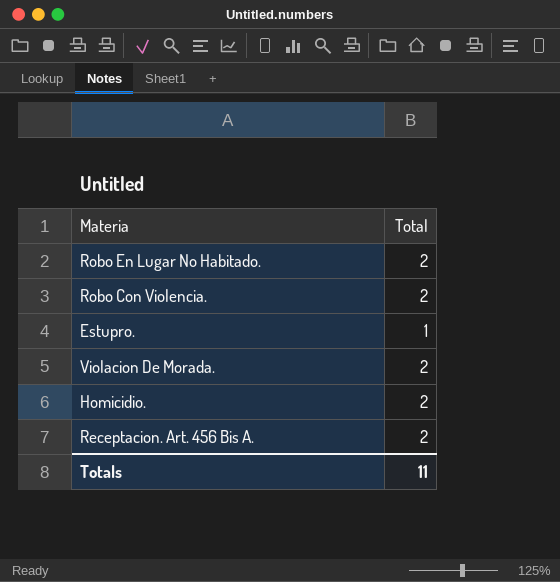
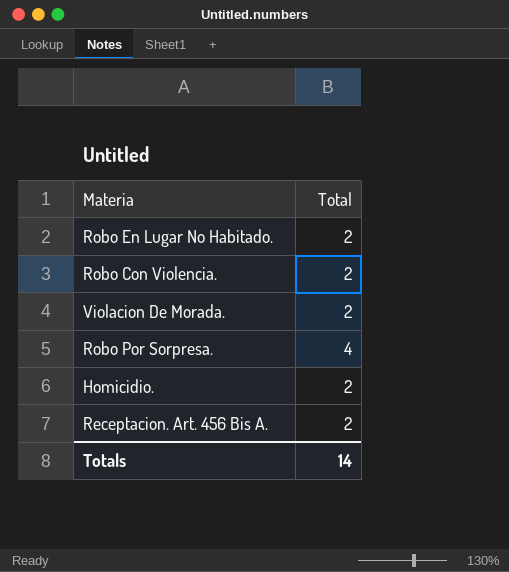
row Estupro.: 1 -> none
row Robo Por Sorpresa.: none -> 4
Totals | Total: 11 -> 14

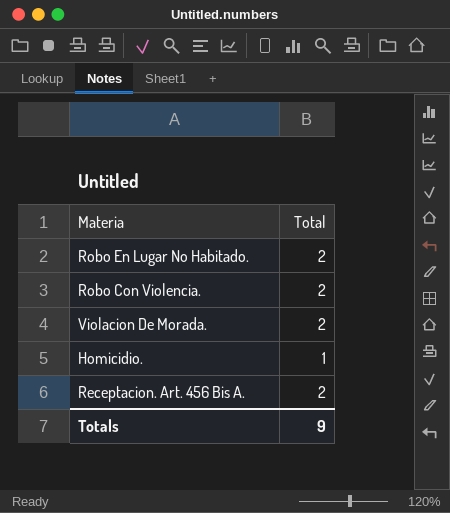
row Robo Por Sorpresa.: 4 -> none
Homicidio. | Total: 2 -> 1
Totals | Total: 14 -> 9

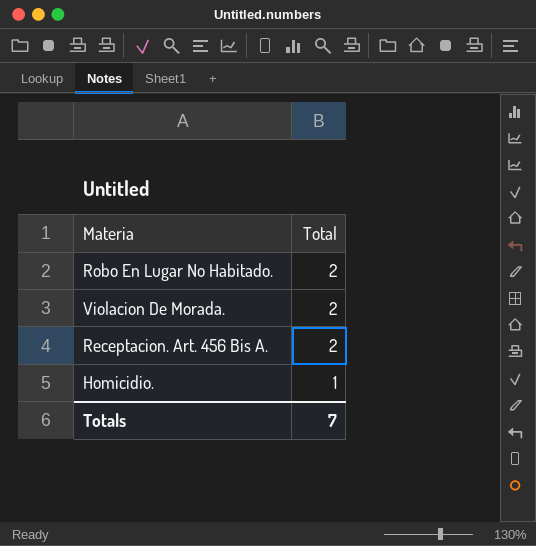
row order: none -> Total descending
row Robo Con Violencia.: 2 -> none
Totals | Total: 9 -> 7

